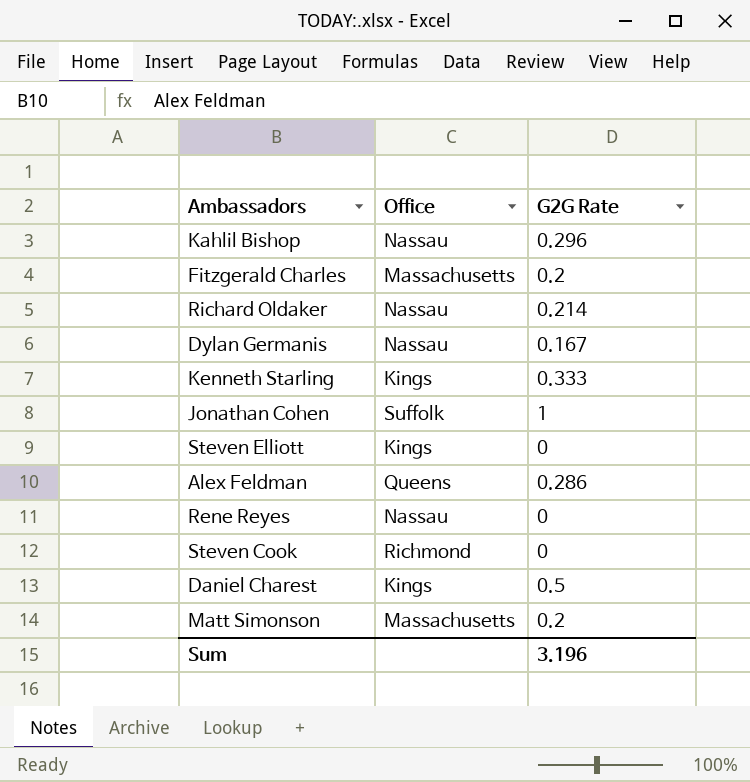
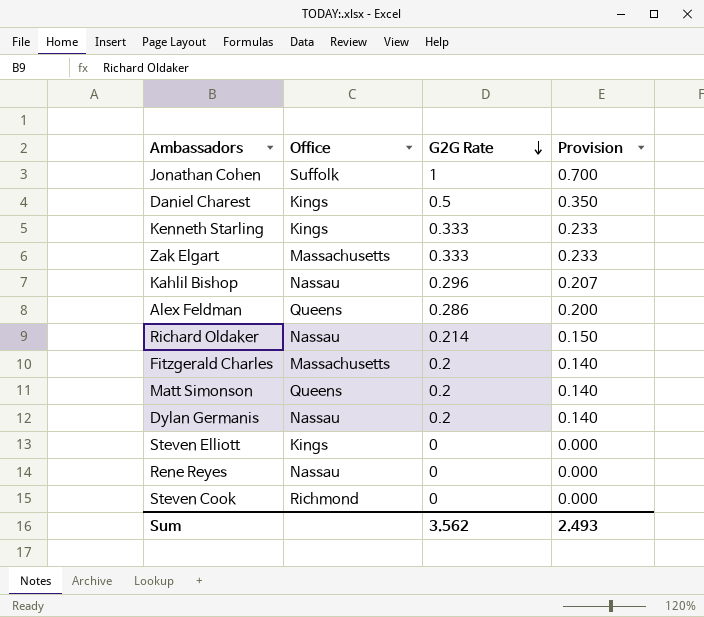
row order: none -> G2G Rate descending
column Provision | formula: none -> [G2G Rate] * 0.7
row Zak Elgart: none -> Massachusetts | 0.333 | 0.233
Matt Simonson | Office: Massachusetts -> Queens
Dylan Germanis | G2G Rate: 0.167 -> 0.2
Sum | G2G Rate: 3.196 -> 3.562

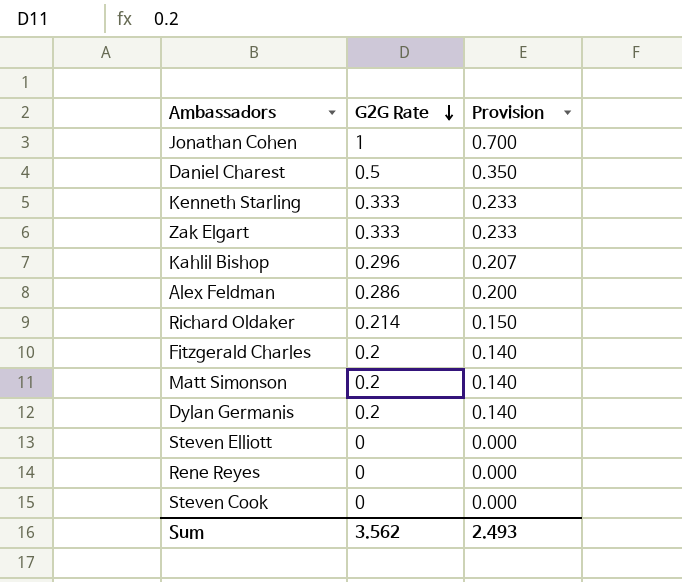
column Office | position: 2 -> none

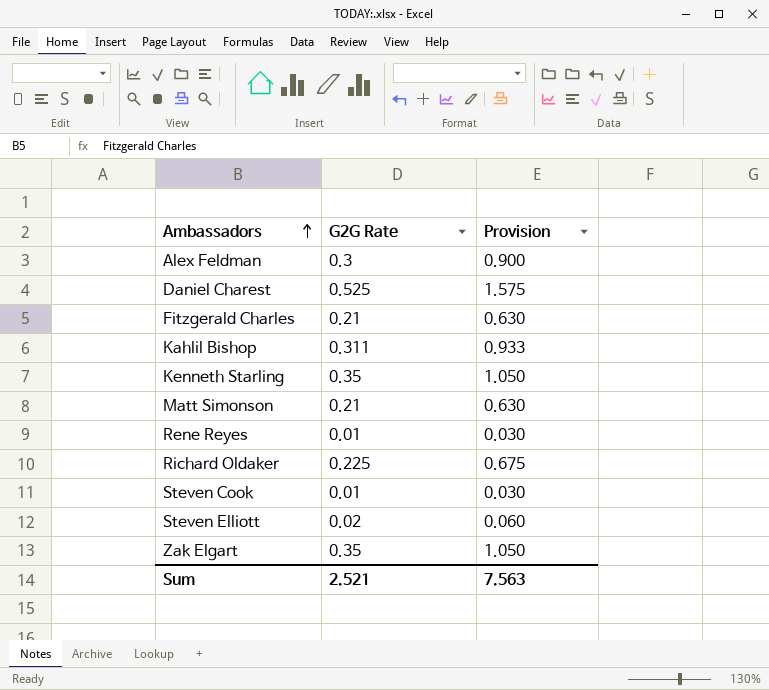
row order: G2G Rate descending -> Ambassadors ascending
column Provision | formula: [G2G Rate] * 0.7 -> [G2G Rate] * 3
row Jonathan Cohen: 1 | 0.700 -> none
row Dylan Germanis: 0.2 | 0.140 -> none
Alex Feldman | G2G Rate: 0.286 -> 0.3
Daniel Charest | G2G Rate: 0.5 -> 0.525
Fitzgerald Charles | G2G Rate: 0.2 -> 0.21
Kahlil Bishop | G2G Rate: 0.296 -> 0.311
Kenneth Starling | G2G Rate: 0.333 -> 0.35
Matt Simonson | G2G Rate: 0.2 -> 0.21
Rene Reyes | G2G Rate: 0 -> 0.01
Richard Oldaker | G2G Rate: 0.214 -> 0.225
Steven Cook | G2G Rate: 0 -> 0.01
Steven Elliott | G2G Rate: 0 -> 0.02
Zak Elgart | G2G Rate: 0.333 -> 0.35
Sum | G2G Rate: 3.562 -> 2.521
Sum | Provision: 2.493 -> 7.563

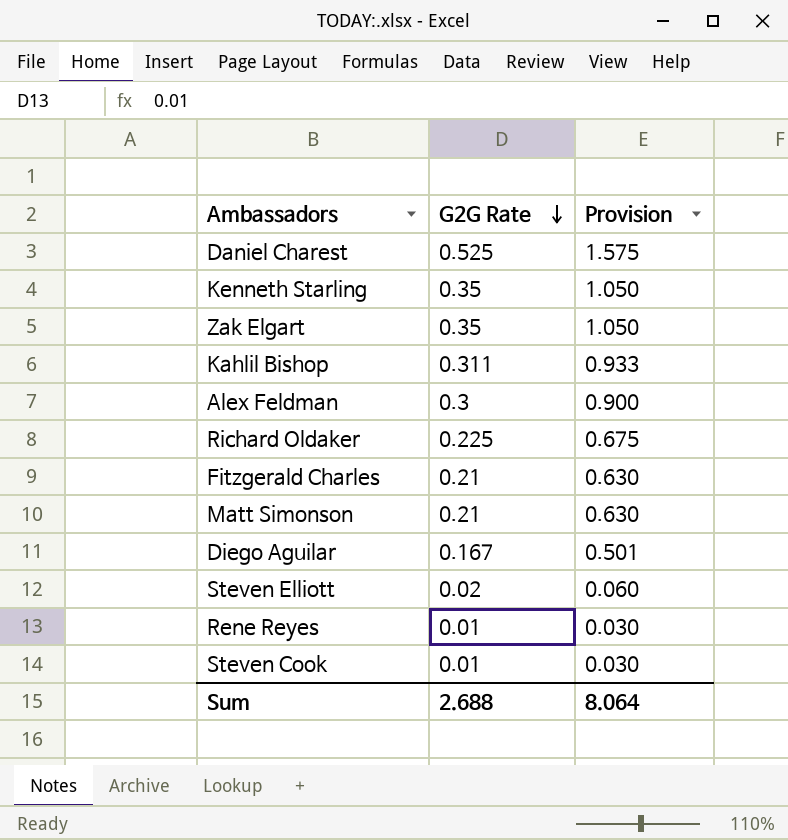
row order: Ambassadors ascending -> G2G Rate descending
row Diego Aguilar: none -> 0.167 | 0.501
Sum | G2G Rate: 2.521 -> 2.688
Sum | Provision: 7.563 -> 8.064

